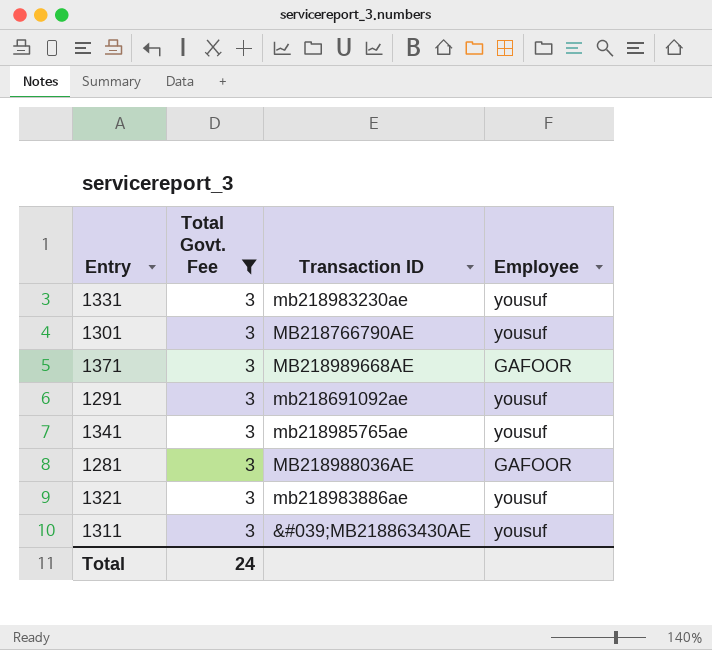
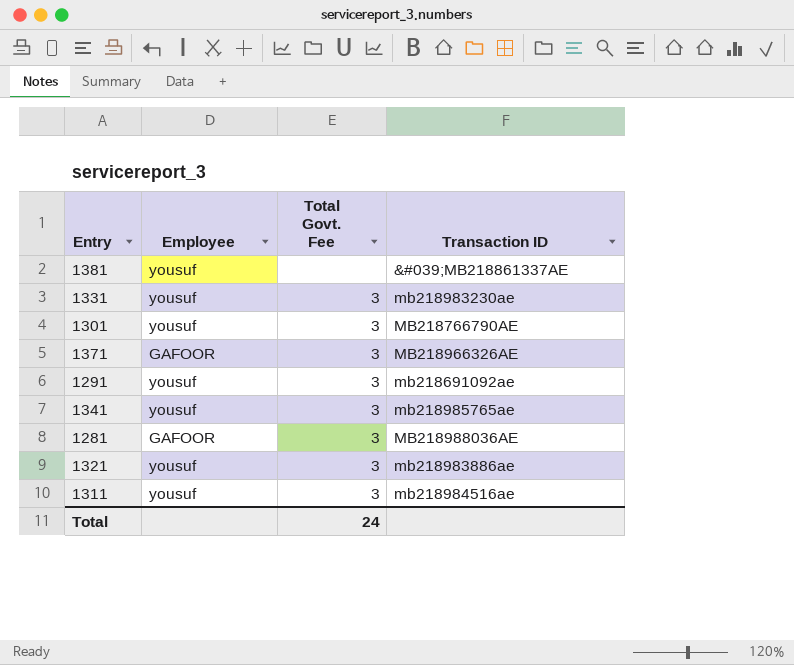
filter: Total Govt. Fee = 3 -> none
column Employee | position: 4 -> 2
1371 | Transaction ID: MB218989668AE -> MB218966326AE
1311 | Transaction ID: &#039;MB218863430AE -> mb218984516ae

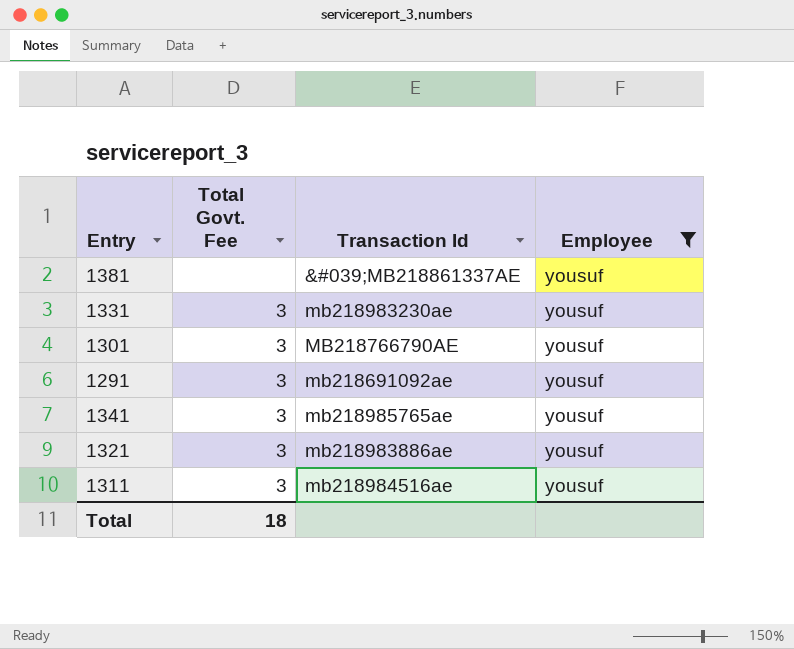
filter: none -> Employee = yousuf
column name: Transaction ID -> Transaction Id
column Employee | position: 2 -> 4
Total | Total Govt. Fee: 24 -> 18

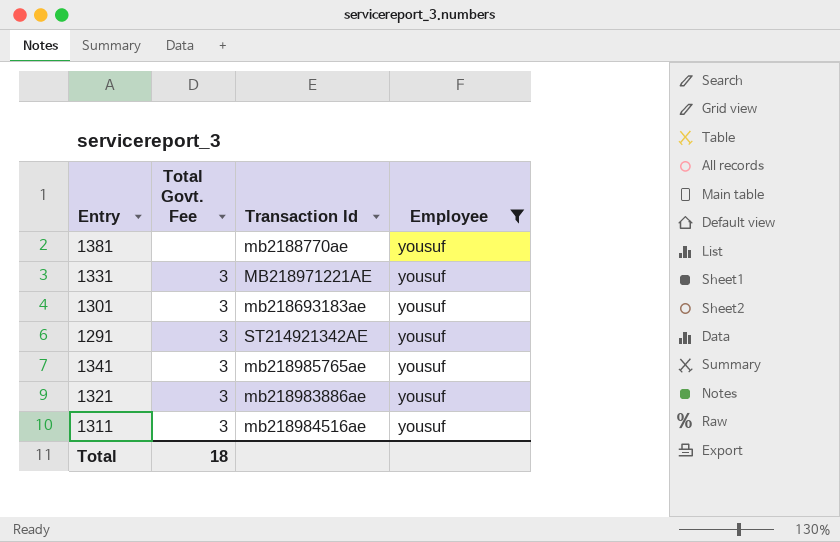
1381 | Transaction Id: &#039;MB218861337AE -> mb2188770ae
1331 | Transaction Id: mb218983230ae -> MB218971221AE
1301 | Transaction Id: MB218766790AE -> mb218693183ae
1291 | Transaction Id: mb218691092ae -> ST214921342AE

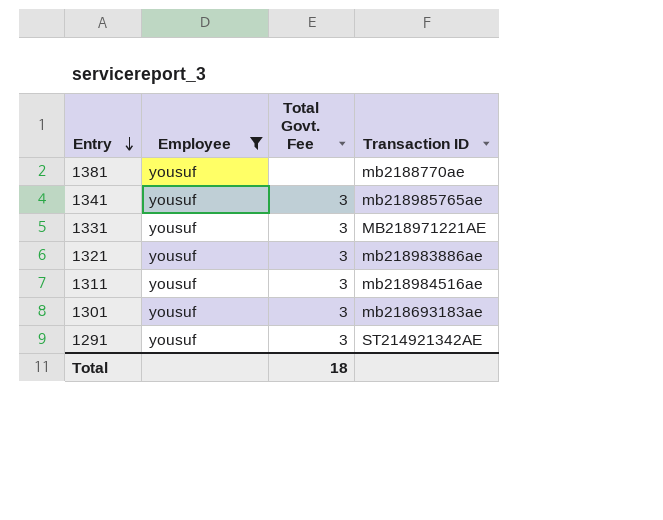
row order: none -> Entry descending
column Employee | position: 4 -> 2
column name: Transaction Id -> Transaction ID

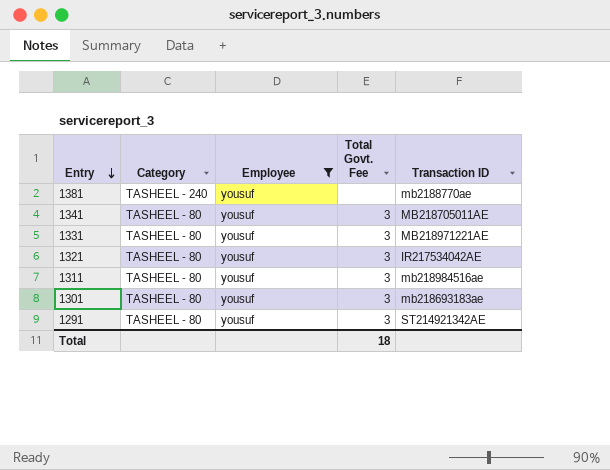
column Category | position: none -> 2
1341 | Transaction ID: mb218985765ae -> MB218705011AE
1321 | Transaction ID: mb218983886ae -> IR217534042AE

